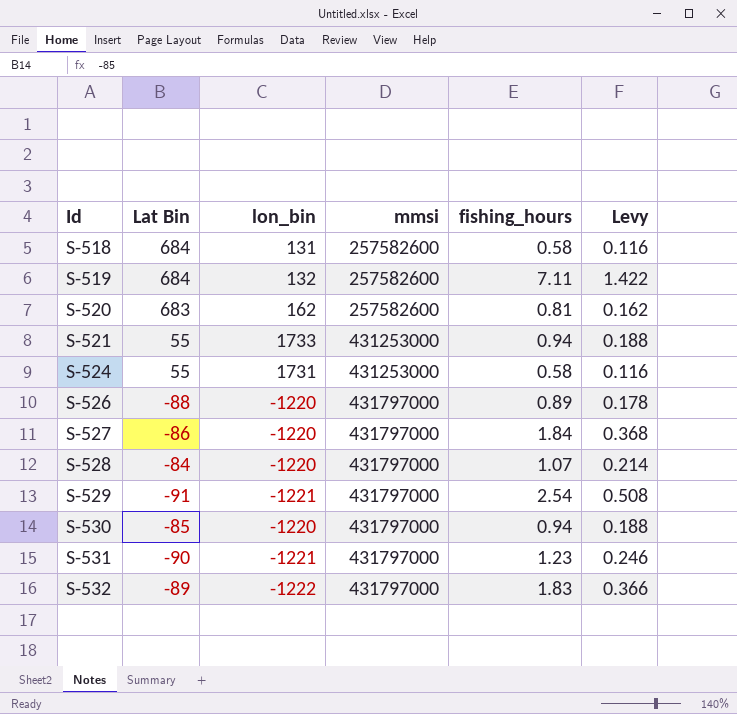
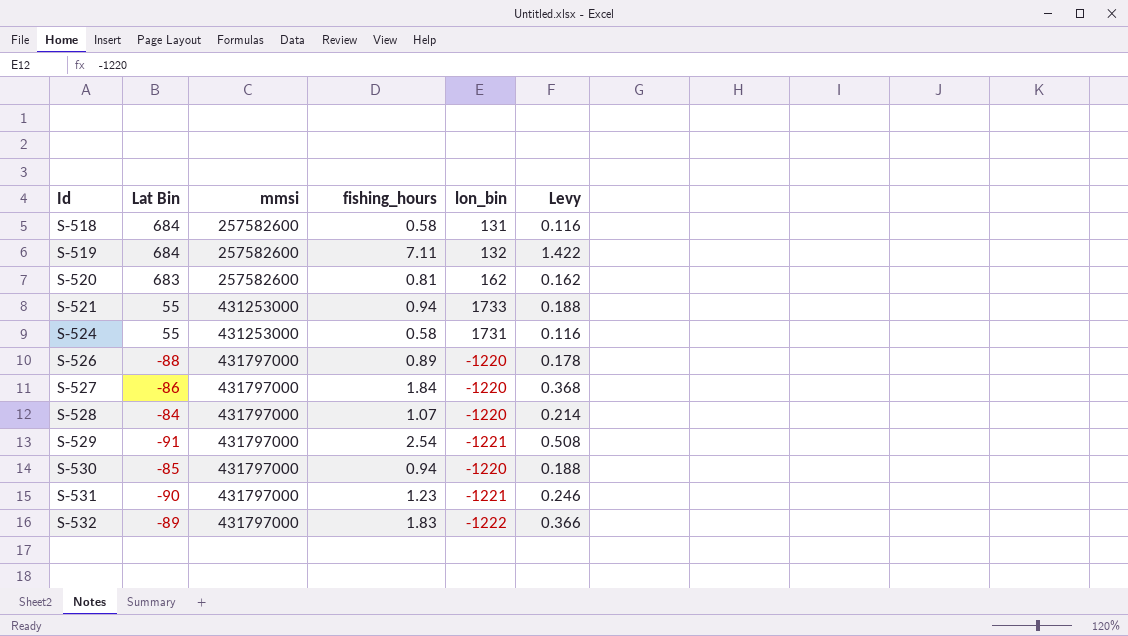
column lon_bin | position: 3 -> 5

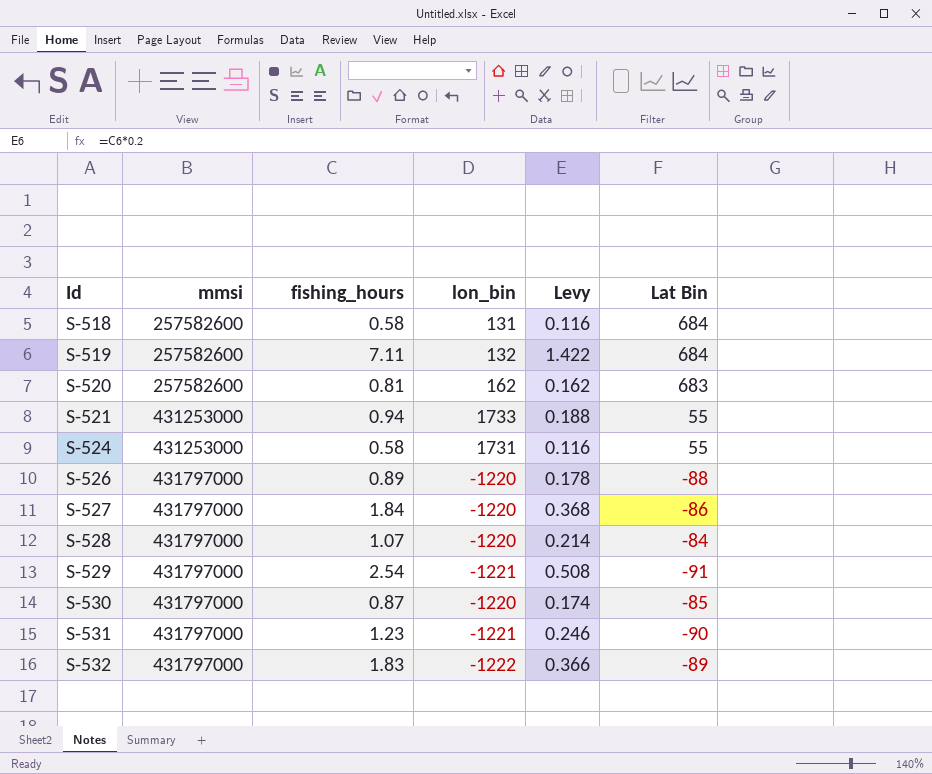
column Lat Bin | position: 2 -> 6
S-530 | fishing_hours: 0.94 -> 0.87
S-530 | Levy: 0.188 -> 0.174

